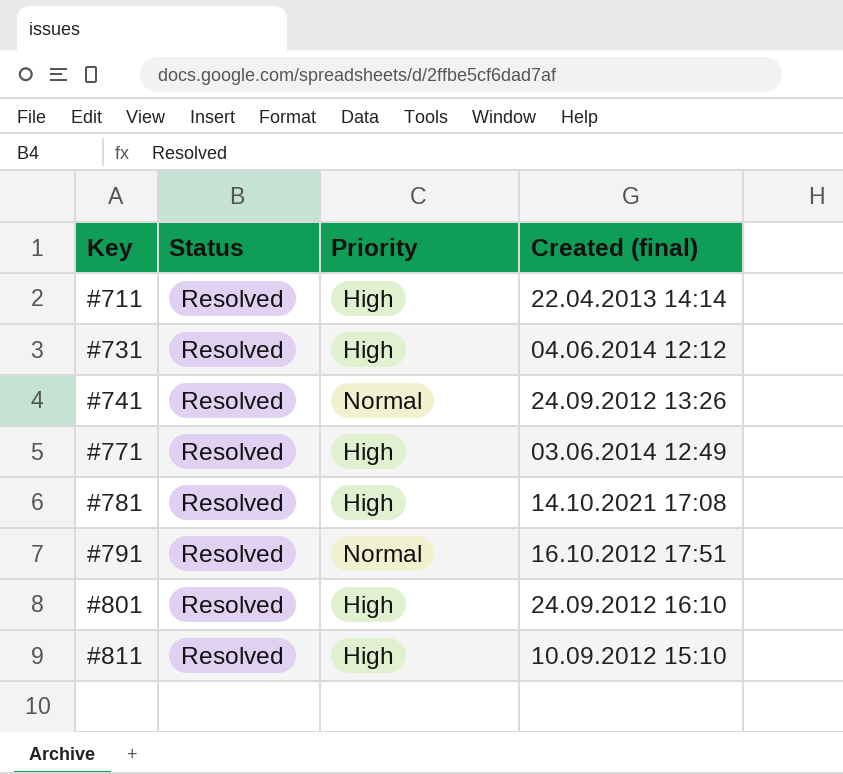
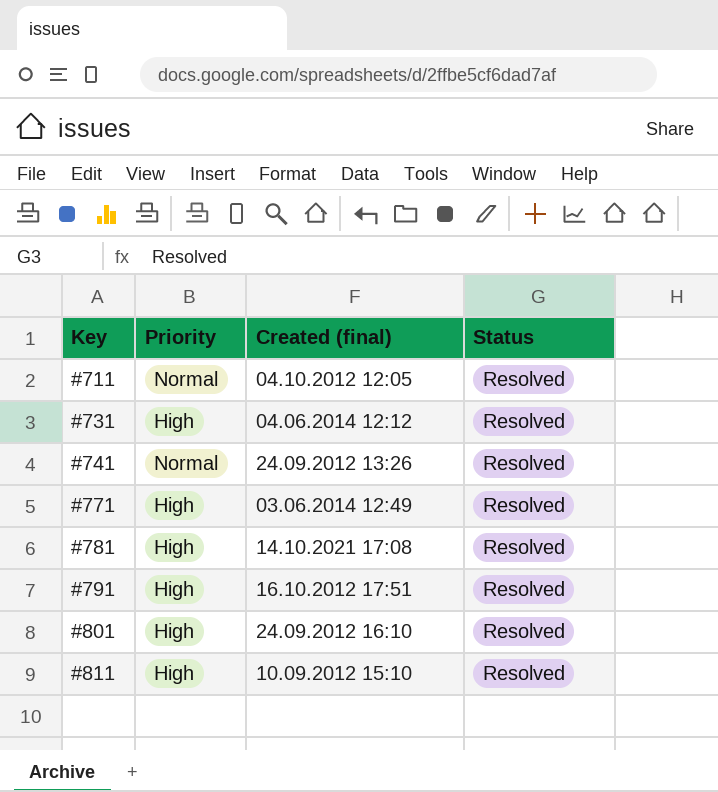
column Status | position: 2 -> 4
#711 | Priority: High -> Normal
#711 | Created (final): 22.04.2013 14:14 -> 04.10.2012 12:05
#791 | Priority: Normal -> High

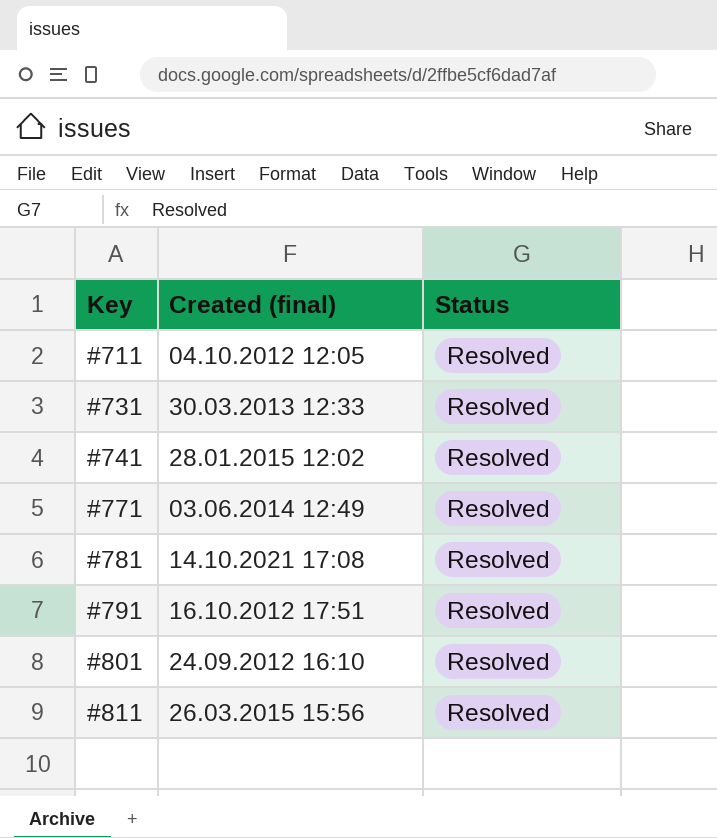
column Priority | position: 2 -> none
#731 | Created (final): 04.06.2014 12:12 -> 30.03.2013 12:33
#741 | Created (final): 24.09.2012 13:26 -> 28.01.2015 12:02
#811 | Created (final): 10.09.2012 15:10 -> 26.03.2015 15:56

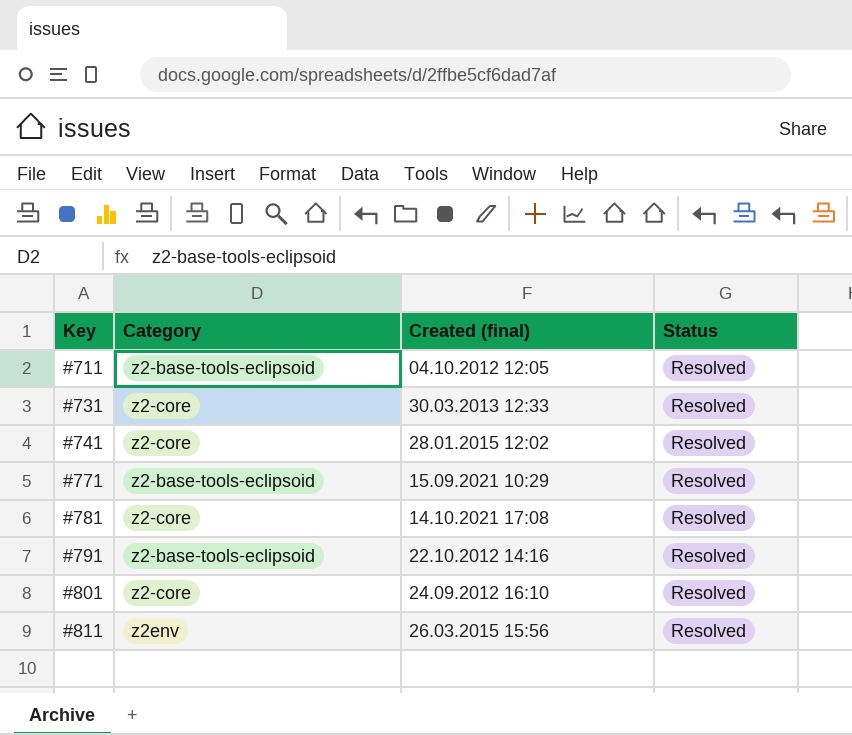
column Category | position: none -> 2
#771 | Created (final): 03.06.2014 12:49 -> 15.09.2021 10:29
#791 | Created (final): 16.10.2012 17:51 -> 22.10.2012 14:16

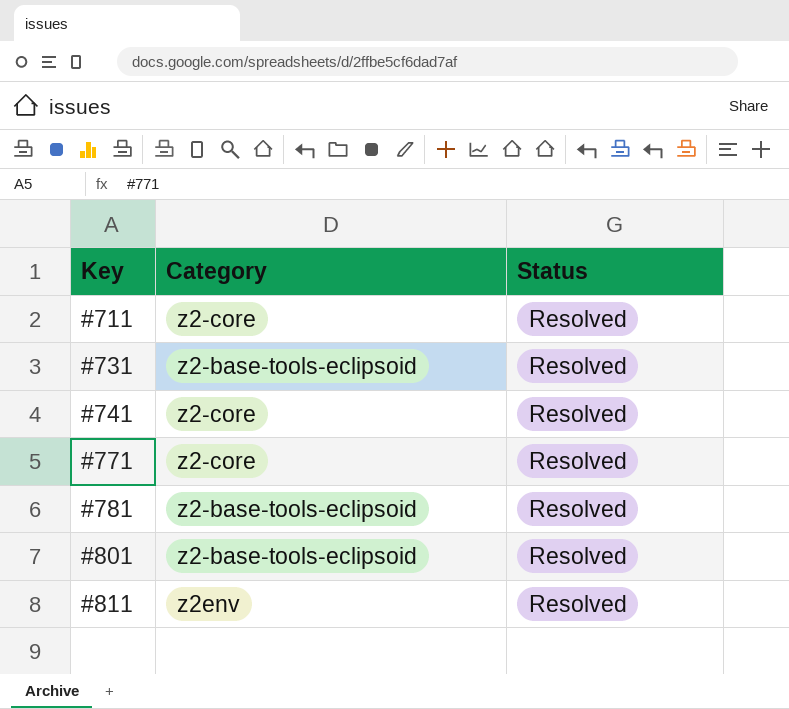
column Created (final) | position: 3 -> none
row #791: z2-base-tools-eclipsoid | 22.10.2012 14:16 | Resolved -> none
#711 | Category: z2-base-tools-eclipsoid -> z2-core
#731 | Category: z2-core -> z2-base-tools-eclipsoid
#771 | Category: z2-base-tools-eclipsoid -> z2-core
#781 | Category: z2-core -> z2-base-tools-eclipsoid
#801 | Category: z2-core -> z2-base-tools-eclipsoid

